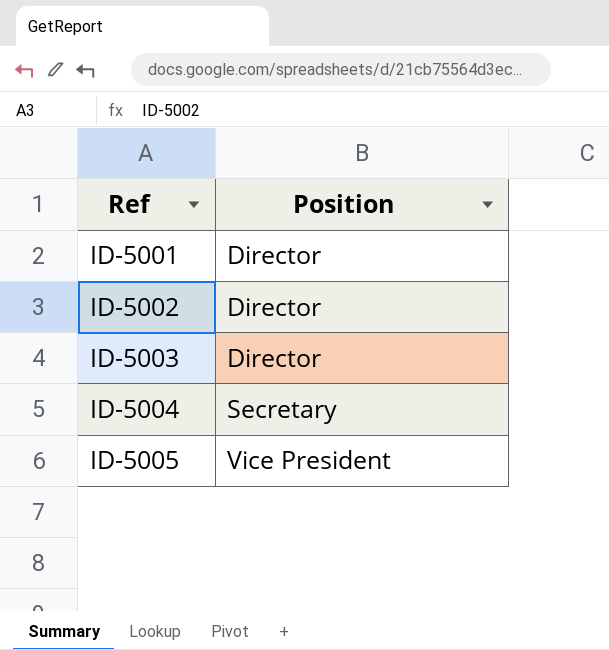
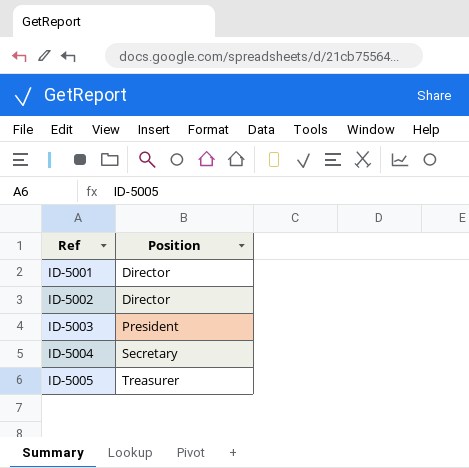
ID-5003 | Position: Director -> President
ID-5005 | Position: Vice President -> Treasurer

